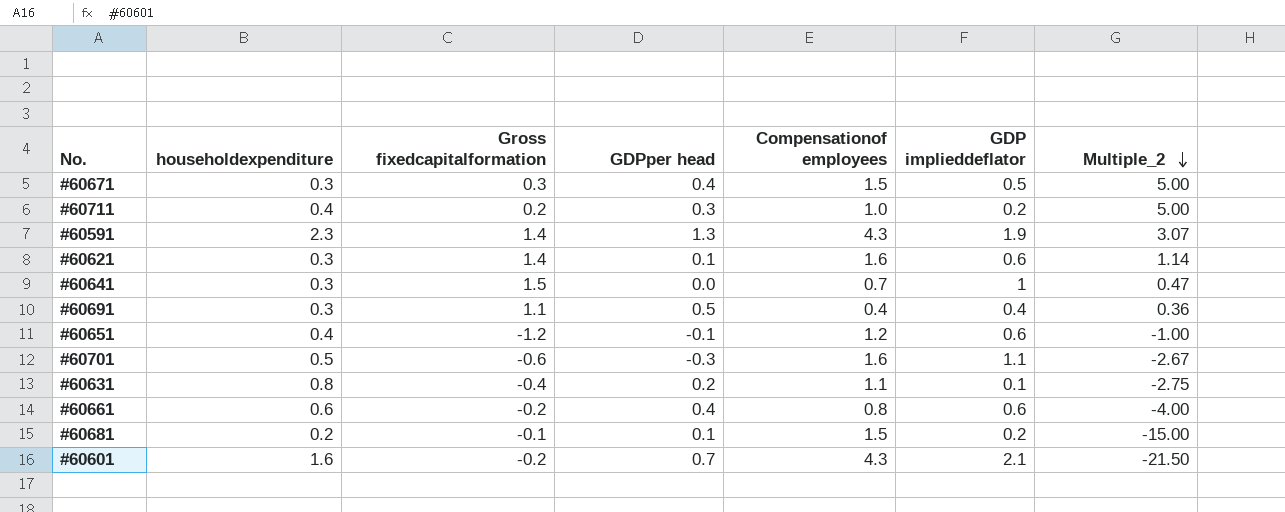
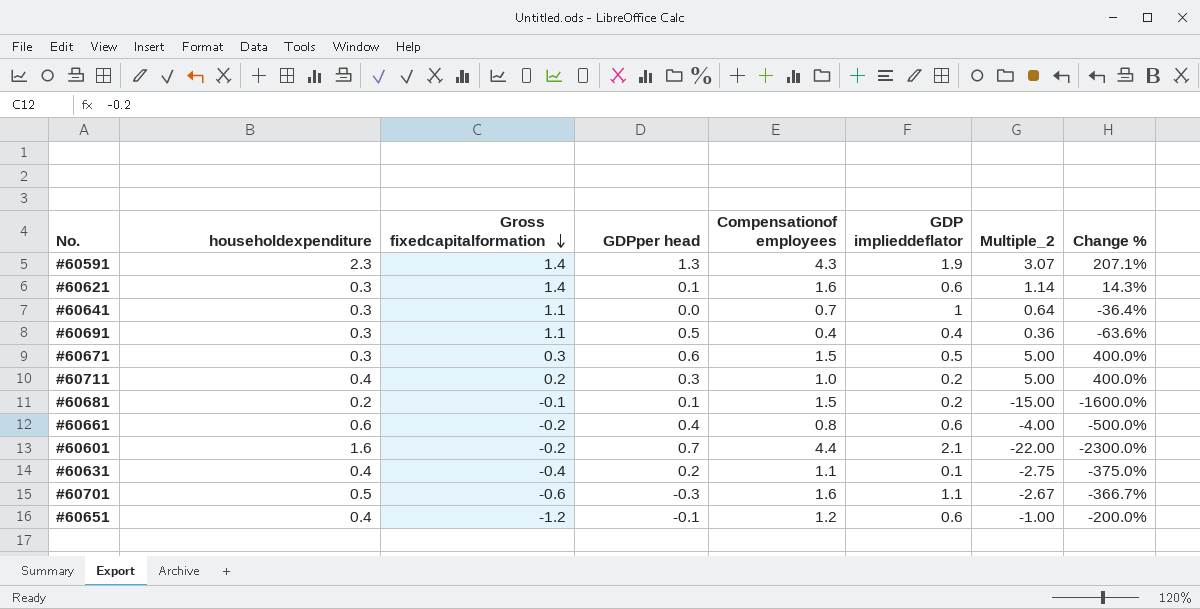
row order: Multiple_2 descending -> Gross fixedcapitalformation descending
column Change % | formula: none -> ([Compensationof employees] - [Gross fixedcapitalformation]) / [Gross fixedcapitalformation]
#60641 | Gross fixedcapitalformation: 1.5 -> 1.1
#60641 | Multiple_2: 0.47 -> 0.64
#60671 | GDPper head: 0.4 -> 0.6
#60601 | Compensationof employees: 4.3 -> 4.4
#60601 | Multiple_2: -21.50 -> -22.00
#60631 | householdexpenditure: 0.8 -> 0.4

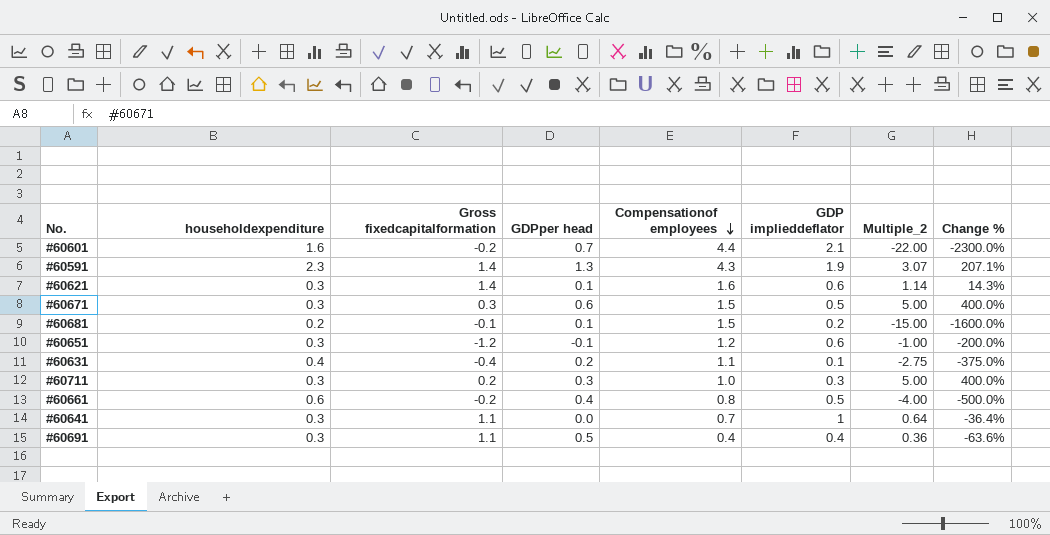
row order: Gross fixedcapitalformation descending -> Compensationof employees descending
row #60701: 0.5 | -0.6 | -0.3 | 1.6 | 1.1 | -2.67 | -366.7% -> none
#60651 | householdexpenditure: 0.4 -> 0.3
#60711 | householdexpenditure: 0.4 -> 0.3
#60711 | GDP implieddeflator: 0.2 -> 0.3
#60661 | GDP implieddeflator: 0.6 -> 0.5

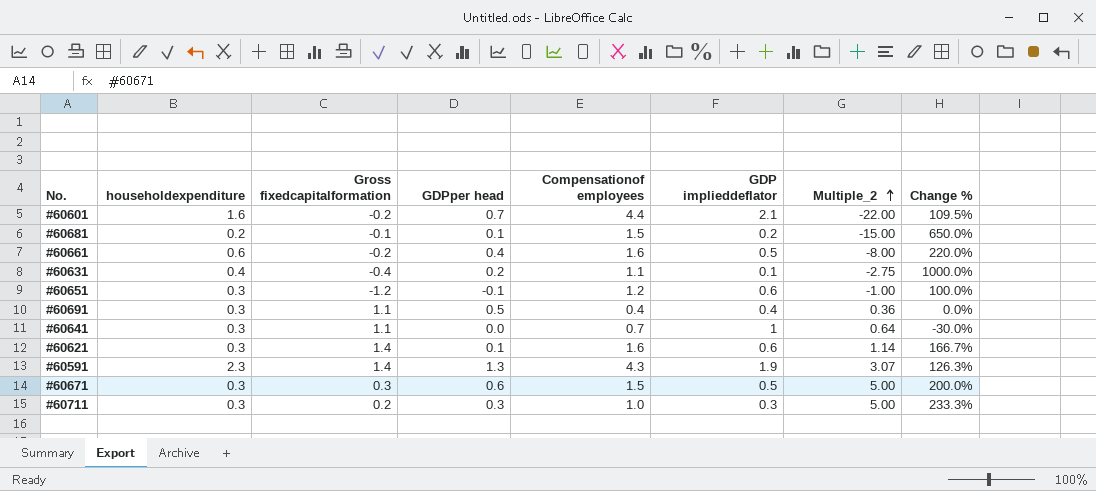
row order: Compensationof employees descending -> Multiple_2 ascending
column Change % | formula: ([Compensationof employees] - [Gross fixedcapitalformation]) / [Gross fixedcapitalformation] -> ([Compensationof employees] - [GDP implieddeflator]) / [GDP implieddeflator]
#60661 | Compensationof employees: 0.8 -> 1.6
#60661 | Multiple_2: -4.00 -> -8.00

